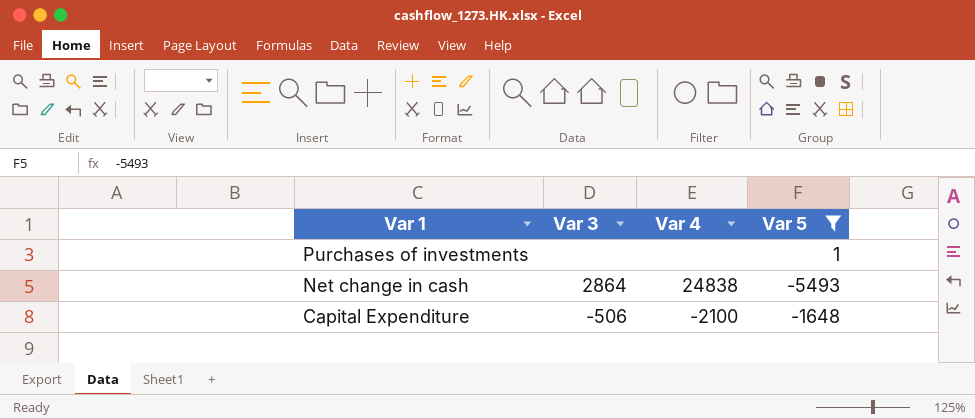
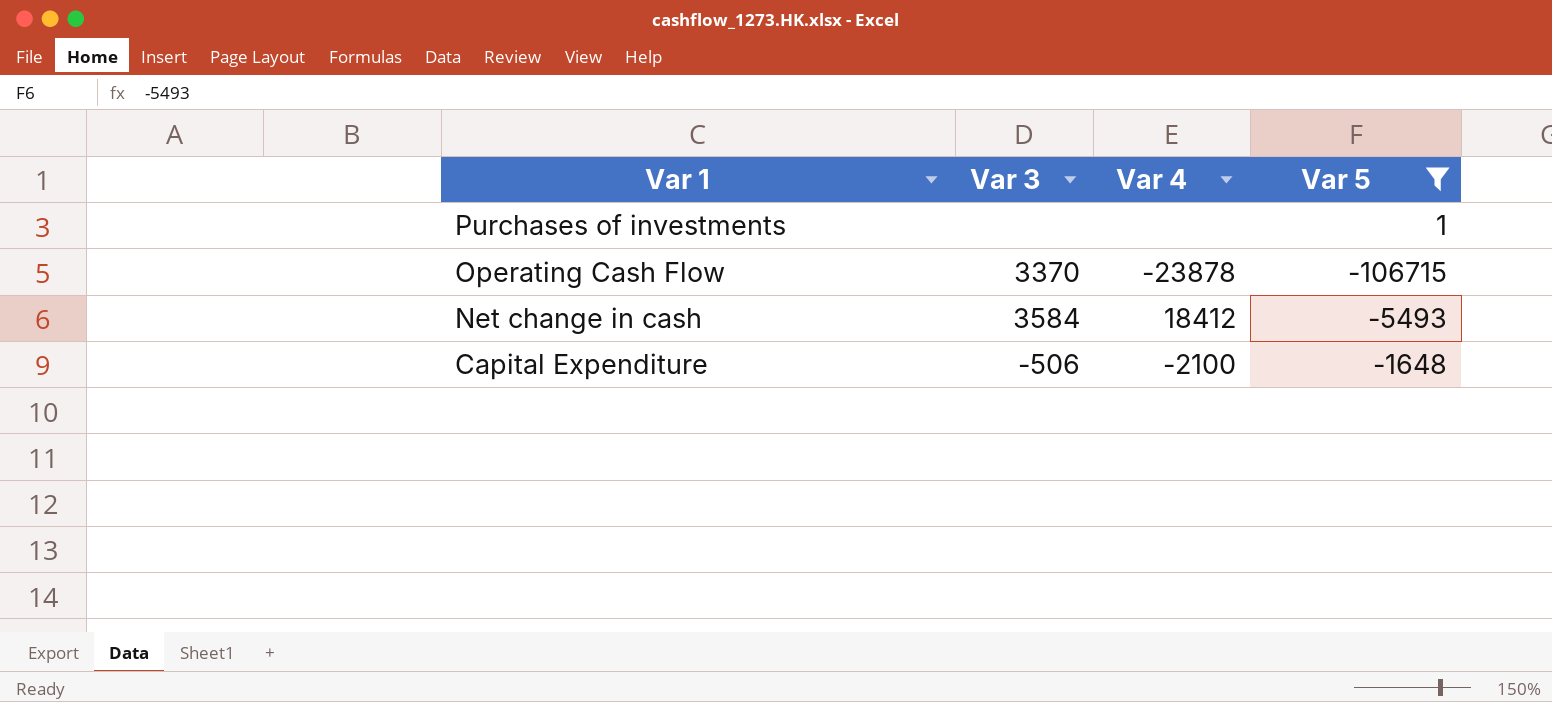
row Operating Cash Flow: none -> 3370 | -23878 | -106715
Net change in cash | Var 3: 2864 -> 3584
Net change in cash | Var 4: 24838 -> 18412

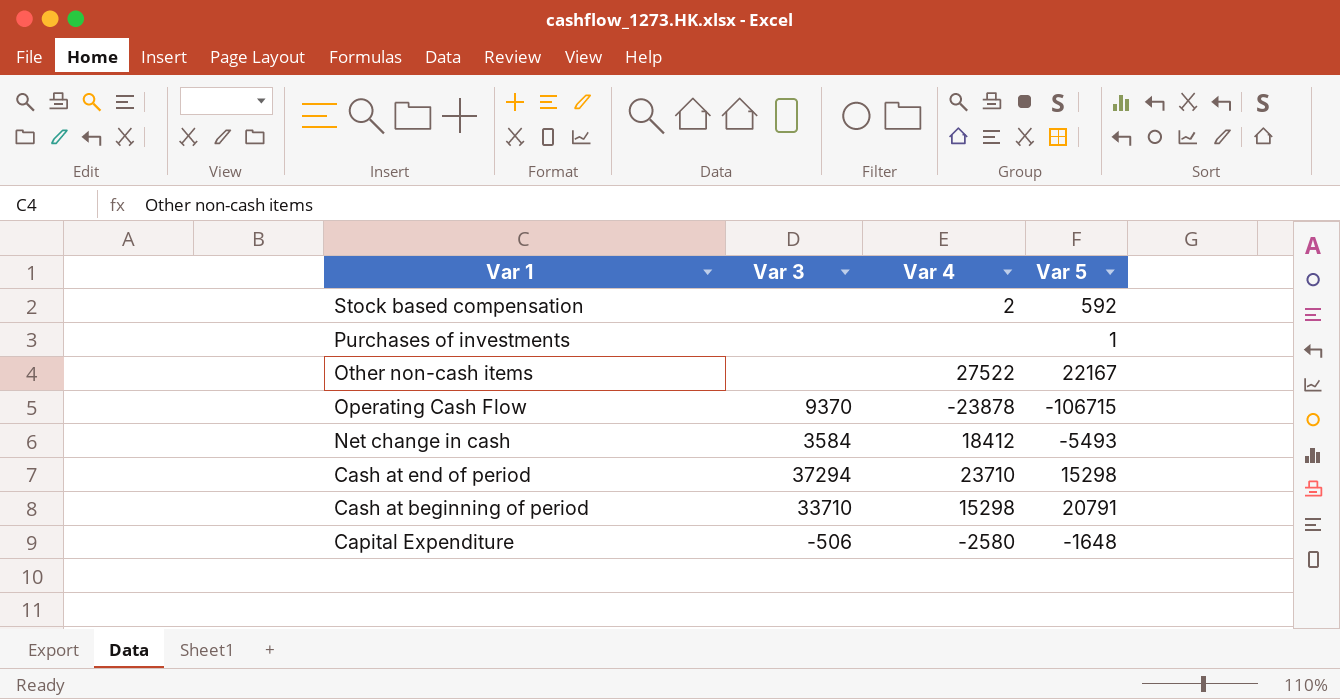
filter: Var 5 <= 1 -> none
Operating Cash Flow | Var 3: 3370 -> 9370
Capital Expenditure | Var 4: -2100 -> -2580

